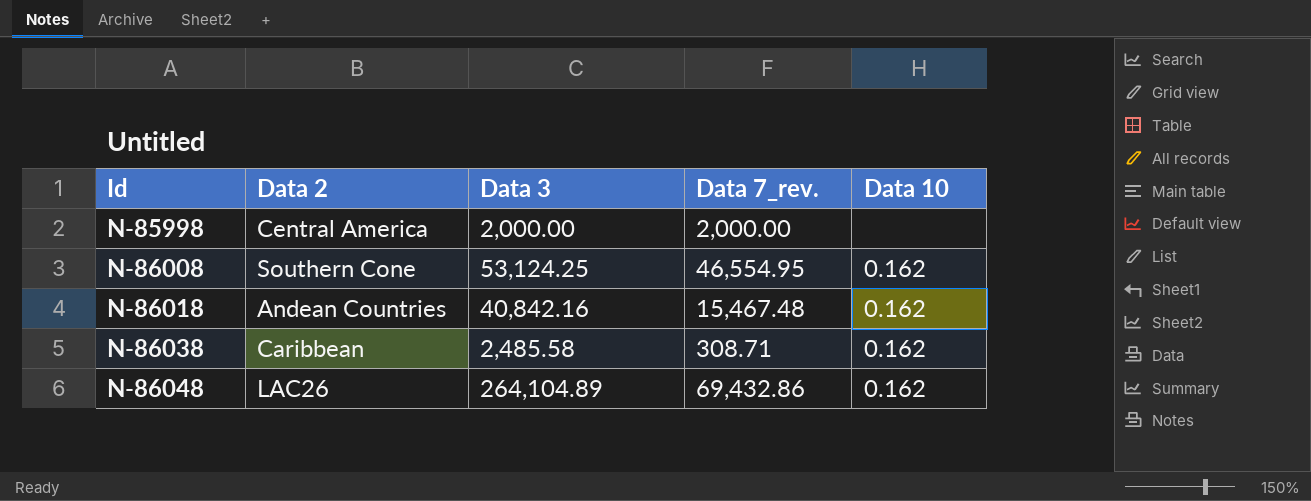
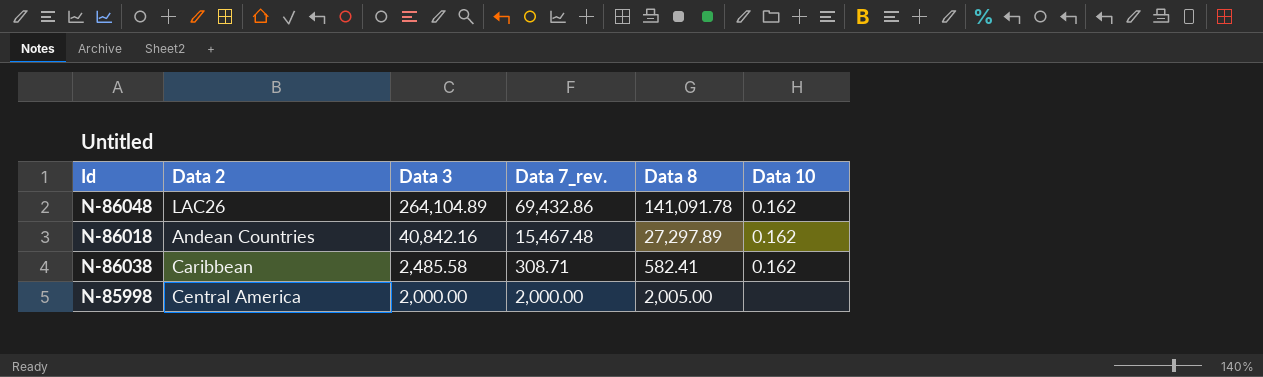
row order: Id ascending -> Data 3 descending
column Data 8 | position: none -> 5
row N-86008: Southern Cone | 53,124.25 | 46,554.95 | 0.162 -> none

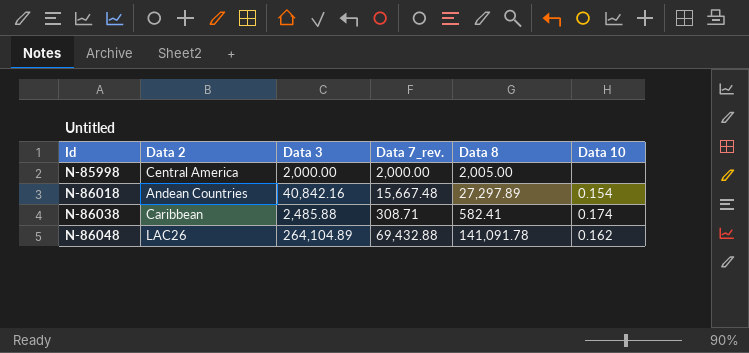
row order: Data 3 descending -> Id ascending
N-86018 | Data 7_rev.: 15,467.48 -> 15,667.48
N-86018 | Data 10: 0.162 -> 0.154
N-86038 | Data 3: 2,485.58 -> 2,485.88
N-86038 | Data 10: 0.162 -> 0.174
N-86048 | Data 7_rev.: 69,432.86 -> 69,432.88

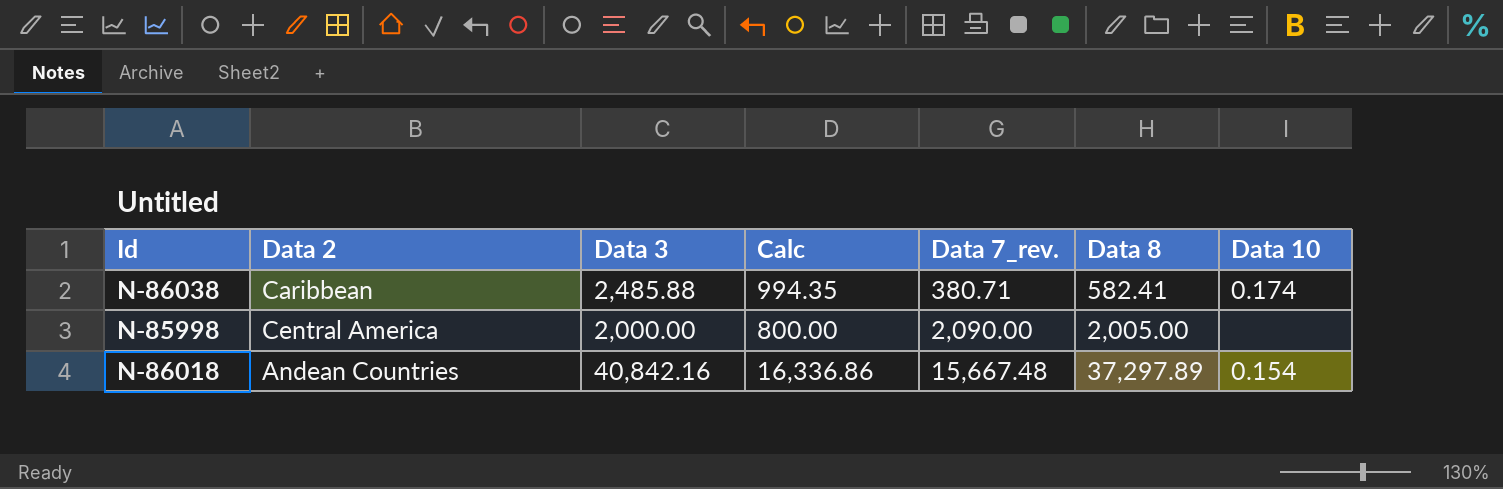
row order: Id ascending -> Data 7_rev. ascending
column Calc | formula: none -> [Data 3] * 0.4
row N-86048: LAC26 | 264,104.89 | 69,432.88 | 141,091.78 | 0.162 -> none
N-86038 | Data 7_rev.: 308.71 -> 380.71
N-85998 | Data 7_rev.: 2,000.00 -> 2,090.00
N-86018 | Data 8: 27,297.89 -> 37,297.89

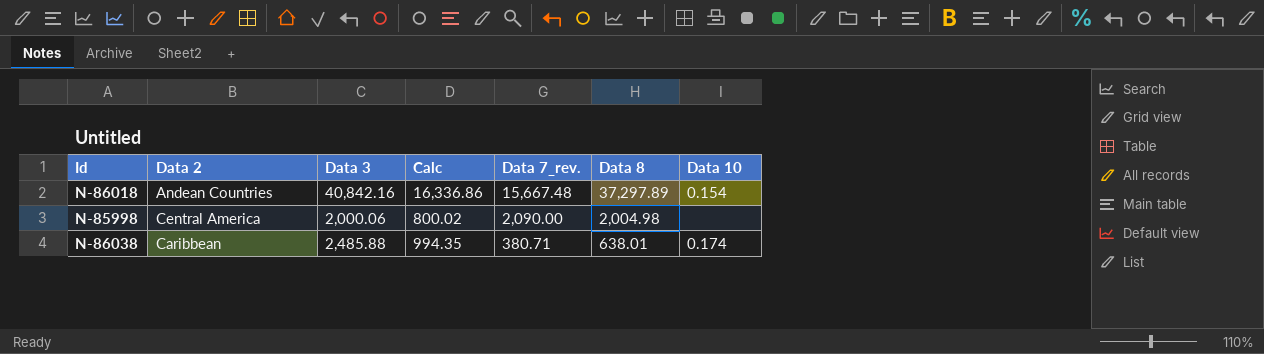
row order: Data 7_rev. ascending -> Data 7_rev. descending
N-85998 | Data 3: 2,000.00 -> 2,000.06
N-85998 | Calc: 800.00 -> 800.02
N-85998 | Data 8: 2,005.00 -> 2,004.98
N-86038 | Data 8: 582.41 -> 638.01

